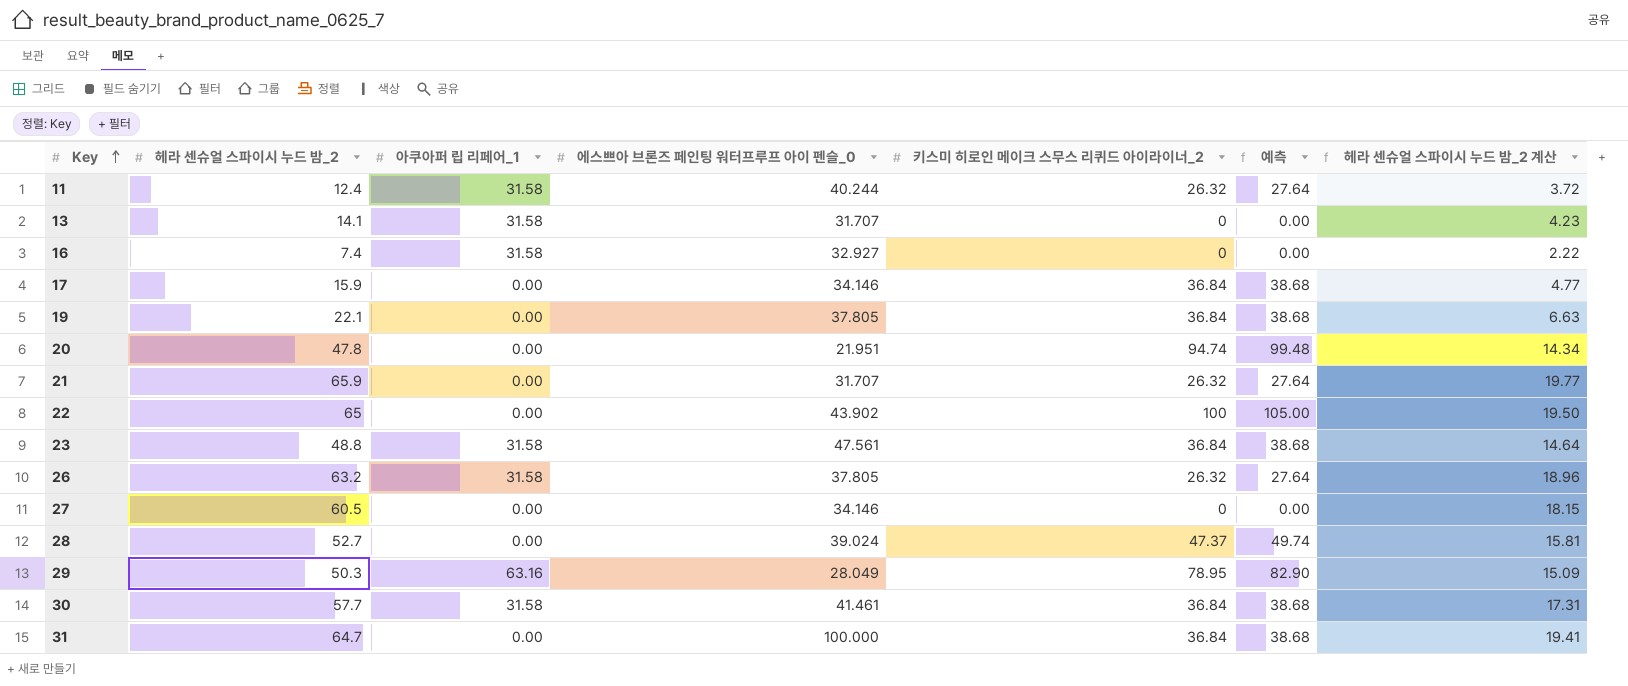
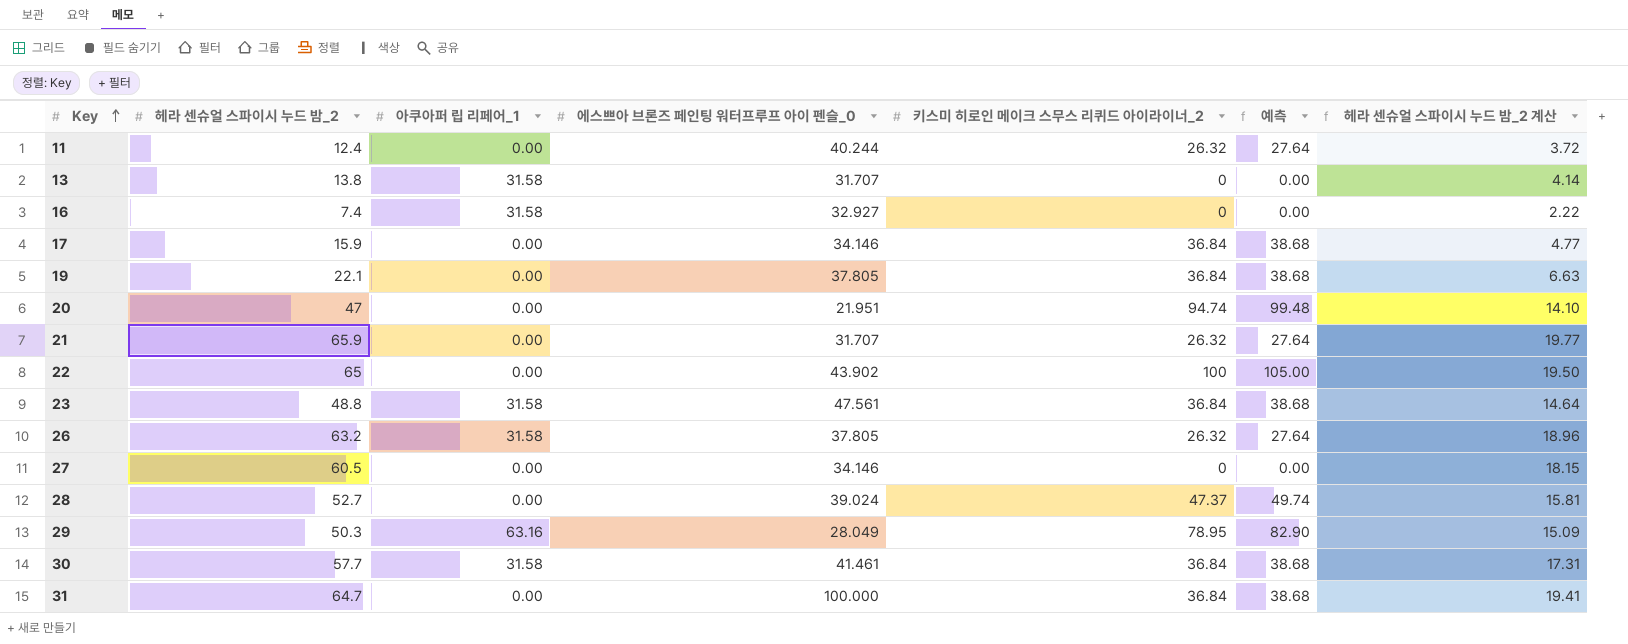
11 | 아쿠아퍼 립 리페어_1: 31.58 -> 0.00
13 | 헤라 센슈얼 스파이시 누드 밤_2: 14.1 -> 13.8
13 | 헤라 센슈얼 스파이시 누드 밤_2 계산: 4.23 -> 4.14
20 | 헤라 센슈얼 스파이시 누드 밤_2: 47.8 -> 47
20 | 헤라 센슈얼 스파이시 누드 밤_2 계산: 14.34 -> 14.10

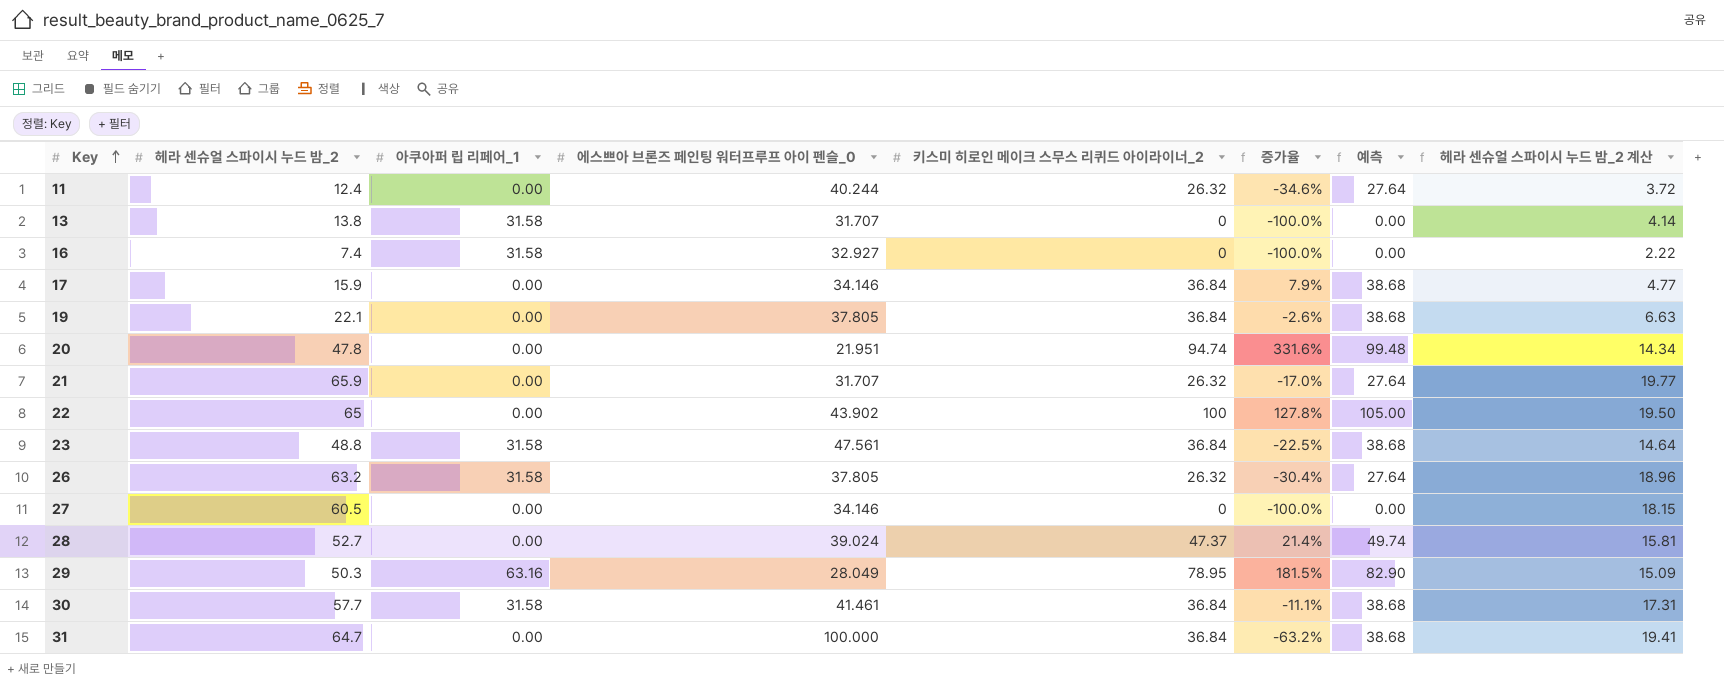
column 증가율 | formula: none -> ([키스미 히로인 메이크 스무스 리퀴드 아이라이너_2] - [에스쁘아 브론즈 페인팅 워터프루프 아이 펜슬_0]) / [에스쁘아 브론즈 페인팅 워터프루프 아이 펜슬_0]
20 | 헤라 센슈얼 스파이시 누드 밤_2: 47 -> 47.8
20 | 헤라 센슈얼 스파이시 누드 밤_2 계산: 14.10 -> 14.34

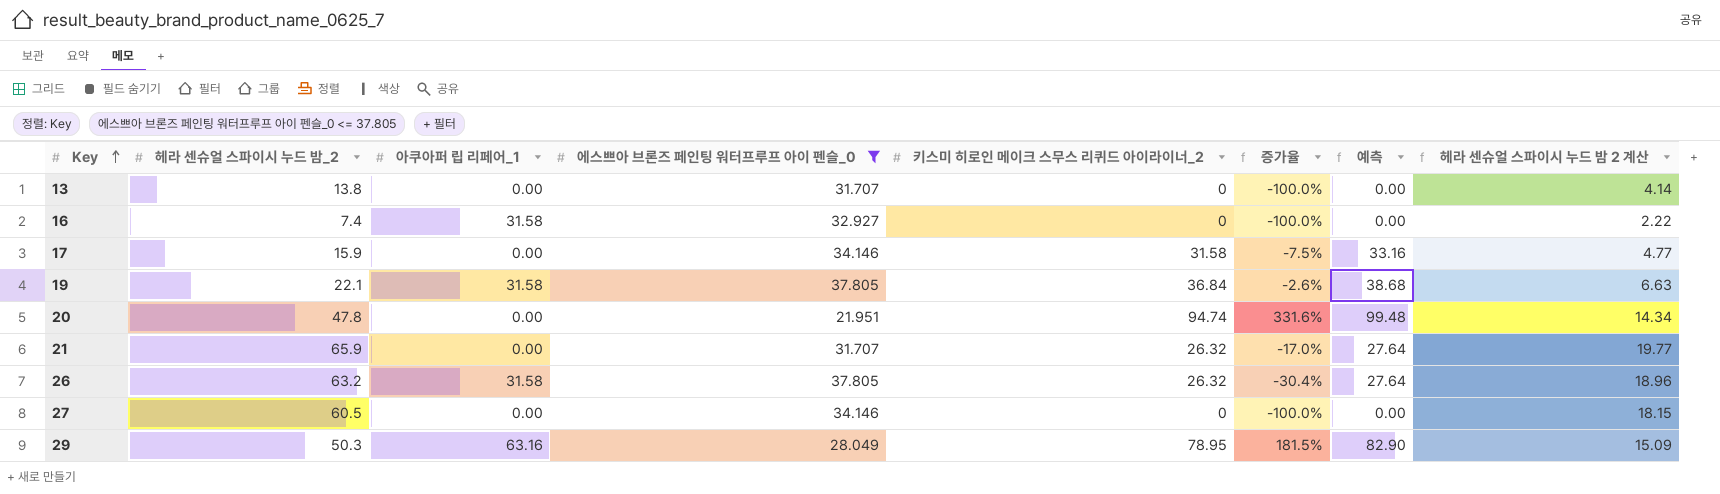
filter: none -> 에스쁘아 브론즈 페인팅 워터프루프 아이 펜슬_0 <= 37.805
column name: 헤라 센슈얼 스파이시 누드 밤_2 계산 -> 헤라 센슈얼 스파이시 누드 밤 2 계산
13 | 아쿠아퍼 립 리페어_1: 31.58 -> 0.00
17 | 키스미 히로인 메이크 스무스 리퀴드 아이라이너_2: 36.84 -> 31.58
17 | 증가율: 7.9% -> -7.5%
17 | 예측: 38.68 -> 33.16
19 | 아쿠아퍼 립 리페어_1: 0.00 -> 31.58

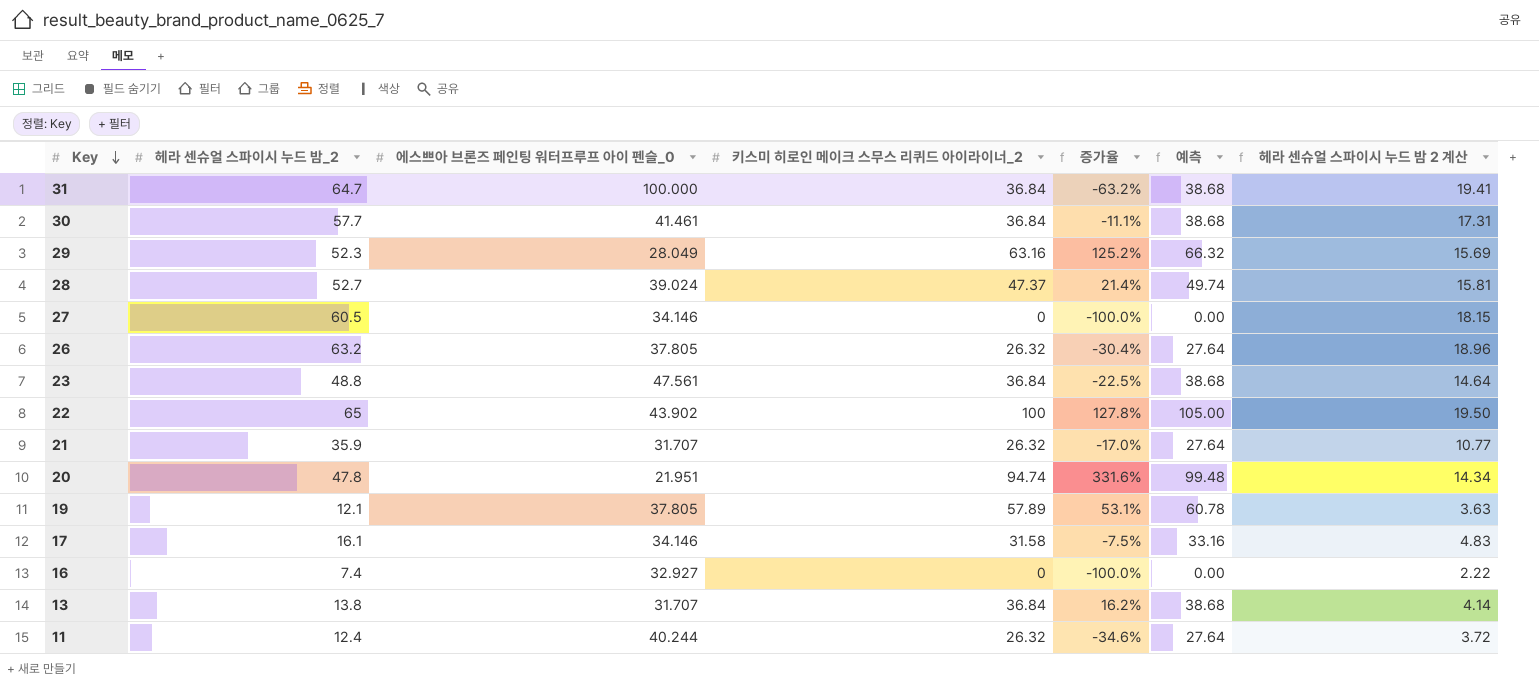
filter: 에스쁘아 브론즈 페인팅 워터프루프 아이 펜슬_0 <= 37.805 -> none
row order: Key ascending -> Key descending
column 아쿠아퍼 립 리페어_1 | position: 3 -> none
29 | 헤라 센슈얼 스파이시 누드 밤_2: 50.3 -> 52.3
29 | 키스미 히로인 메이크 스무스 리퀴드 아이라이너_2: 78.95 -> 63.16
29 | 증가율: 181.5% -> 125.2%
29 | 예측: 82.90 -> 66.32
29 | 헤라 센슈얼 스파이시 누드 밤 2 계산: 15.09 -> 15.69
21 | 헤라 센슈얼 스파이시 누드 밤_2: 65.9 -> 35.9
21 | 헤라 센슈얼 스파이시 누드 밤 2 계산: 19.77 -> 10.77
19 | 헤라 센슈얼 스파이시 누드 밤_2: 22.1 -> 12.1
19 | 키스미 히로인 메이크 스무스 리퀴드 아이라이너_2: 36.84 -> 57.89
19 | 증가율: -2.6% -> 53.1%
19 | 예측: 38.68 -> 60.78
19 | 헤라 센슈얼 스파이시 누드 밤 2 계산: 6.63 -> 3.63
17 | 헤라 센슈얼 스파이시 누드 밤_2: 15.9 -> 16.1
17 | 헤라 센슈얼 스파이시 누드 밤 2 계산: 4.77 -> 4.83
13 | 키스미 히로인 메이크 스무스 리퀴드 아이라이너_2: 0 -> 36.84
13 | 증가율: -100.0% -> 16.2%
13 | 예측: 0.00 -> 38.68

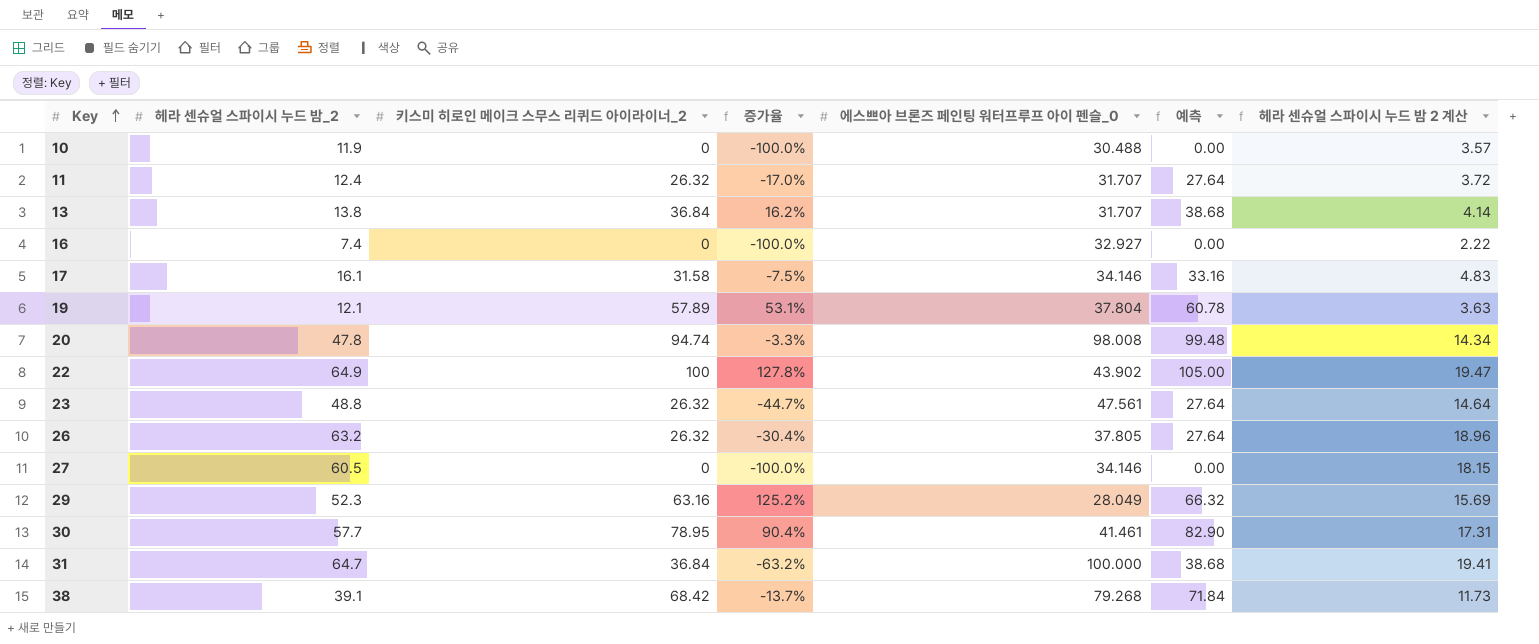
row order: Key descending -> Key ascending
column 에스쁘아 브론즈 페인팅 워터프루프 아이 펜슬_0 | position: 3 -> 5
row 28: 52.7 | 39.024 | 47.37 | 21.4% | 49.74 | 15.81 -> none
row 21: 35.9 | 31.707 | 26.32 | -17.0% | 27.64 | 10.77 -> none
row 10: none -> 11.9 | 0 | -100.0% | 30.488 | 0.00 | 3.57
11 | 증가율: -34.6% -> -17.0%
11 | 에스쁘아 브론즈 페인팅 워터프루프 아이 펜슬_0: 40.244 -> 31.707
19 | 에스쁘아 브론즈 페인팅 워터프루프 아이 펜슬_0: 37.805 -> 37.804
20 | 증가율: 331.6% -> -3.3%
20 | 에스쁘아 브론즈 페인팅 워터프루프 아이 펜슬_0: 21.951 -> 98.008
22 | 헤라 센슈얼 스파이시 누드 밤_2: 65 -> 64.9
22 | 헤라 센슈얼 스파이시 누드 밤 2 계산: 19.50 -> 19.47
23 | 키스미 히로인 메이크 스무스 리퀴드 아이라이너_2: 36.84 -> 26.32
23 | 증가율: -22.5% -> -44.7%
23 | 예측: 38.68 -> 27.64
30 | 키스미 히로인 메이크 스무스 리퀴드 아이라이너_2: 36.84 -> 78.95
30 | 증가율: -11.1% -> 90.4%
30 | 예측: 38.68 -> 82.90
row 38: none -> 39.1 | 68.42 | -13.7% | 79.268 | 71.84 | 11.73

